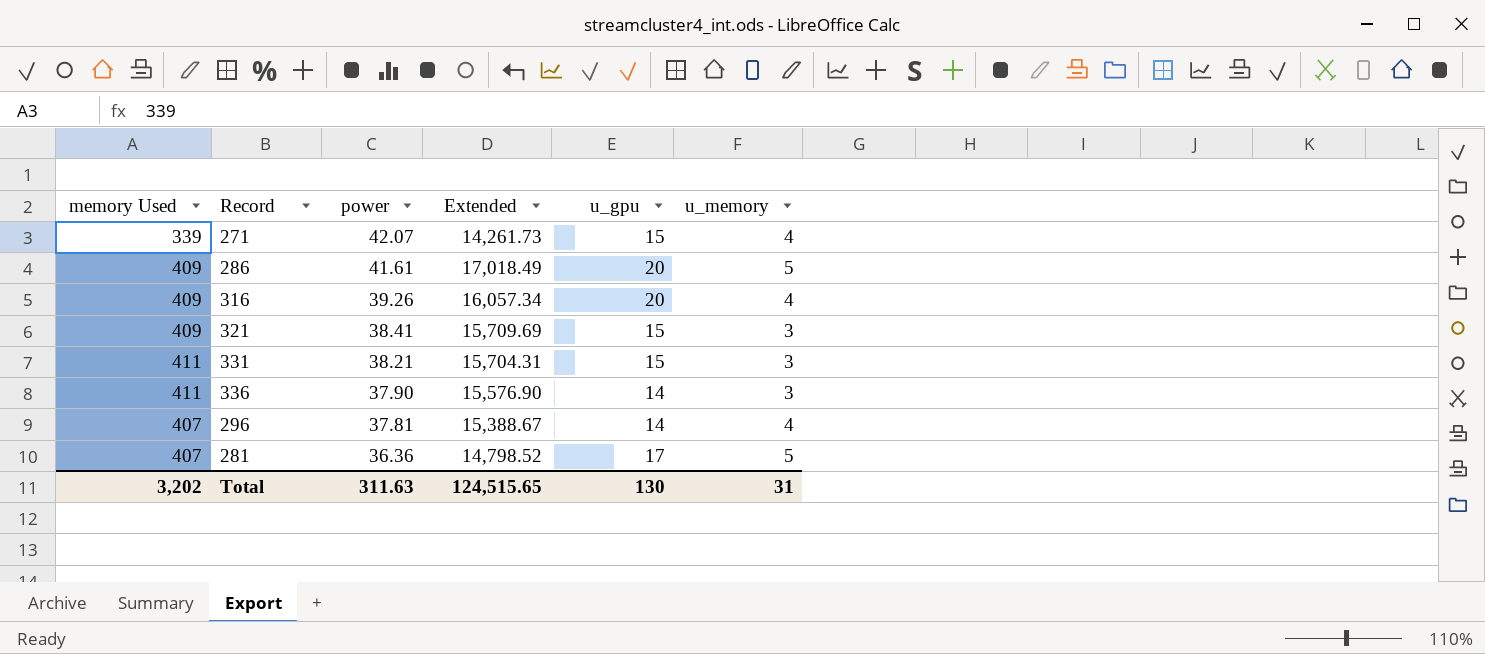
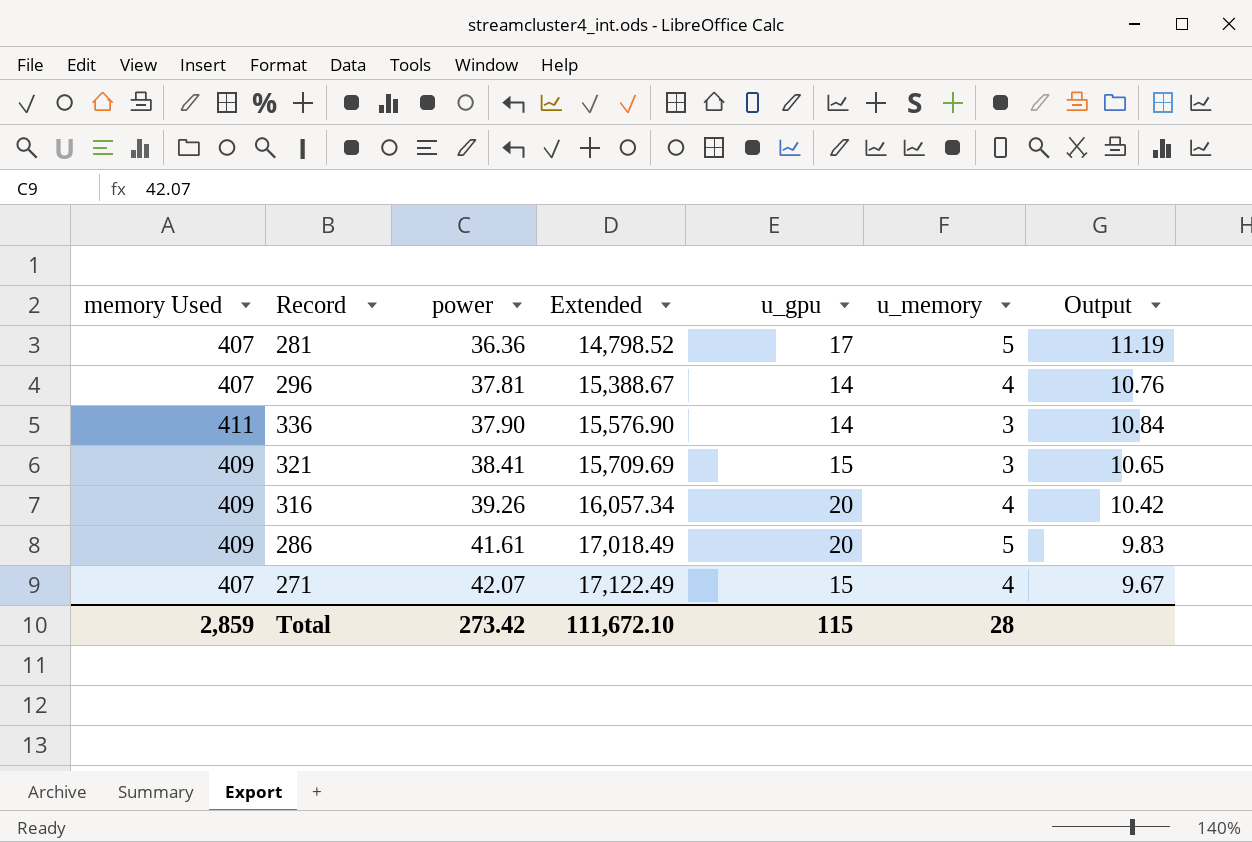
row order: power descending -> power ascending
column Output | formula: none -> [memory Used] / [power]
row 331: 411 | 38.21 | 15,704.31 | 15 | 3 -> none
271 | memory Used: 339 -> 407
271 | Extended: 14,261.73 -> 17,122.49
Total | memory Used: 3,202 -> 2,859
Total | power: 311.63 -> 273.42
Total | Extended: 124,515.65 -> 111,672.10
Total | u_gpu: 130 -> 115
Total | u_memory: 31 -> 28

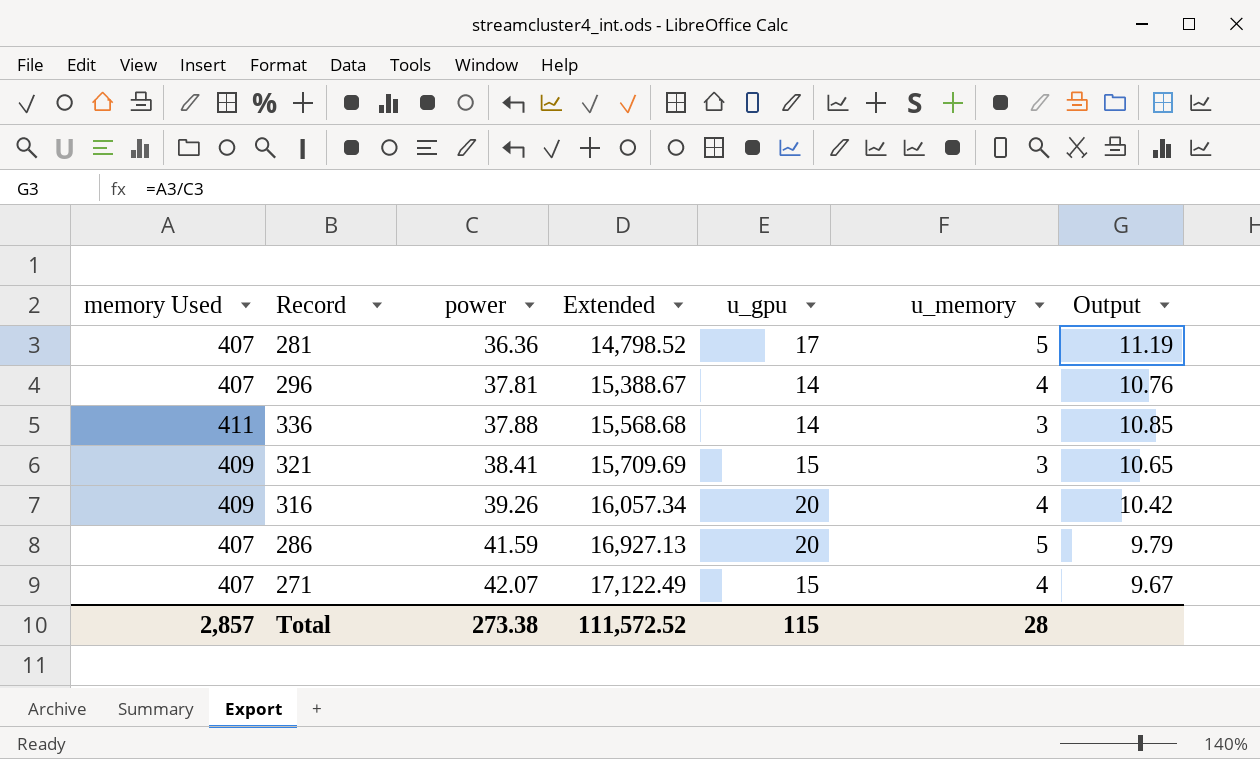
336 | power: 37.90 -> 37.88
336 | Extended: 15,576.90 -> 15,568.68
336 | Output: 10.84 -> 10.85
286 | memory Used: 409 -> 407
286 | power: 41.61 -> 41.59
286 | Extended: 17,018.49 -> 16,927.13
286 | Output: 9.83 -> 9.79
Total | memory Used: 2,859 -> 2,857
Total | power: 273.42 -> 273.38
Total | Extended: 111,672.10 -> 111,572.52

